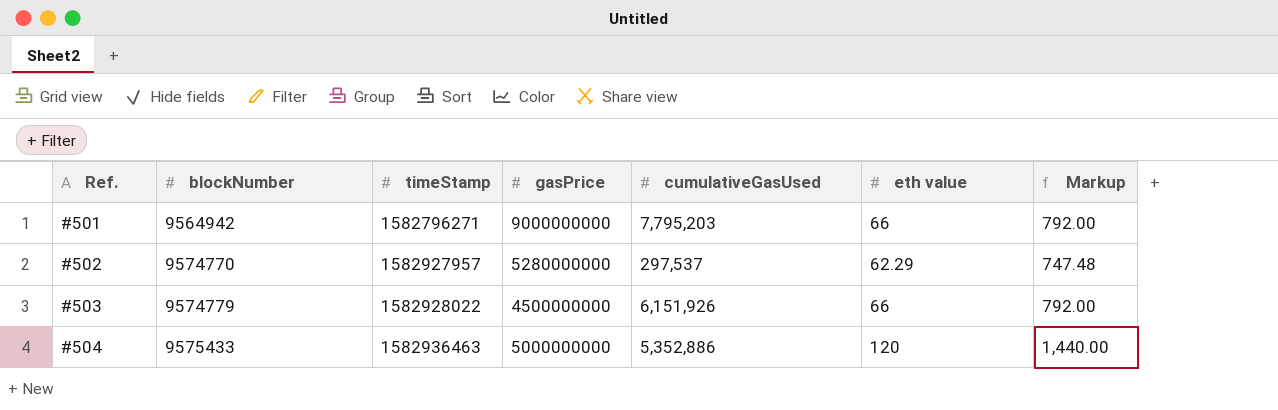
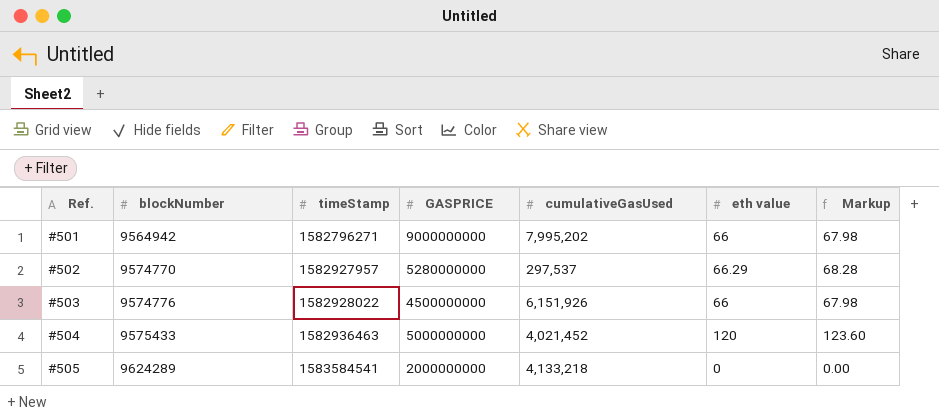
column name: gasPrice -> GASPRICE
column Markup | formula: [eth value] * 12 -> [eth value] * 1.03
#501 | cumulativeGasUsed: 7,795,203 -> 7,995,202
#502 | eth value: 62.29 -> 66.29
#503 | blockNumber: 9574779 -> 9574776
#504 | cumulativeGasUsed: 5,352,886 -> 4,021,452
row #505: none -> 9624289 | 1583584541 | 2000000000 | 4,133,218 | 0 | 0.00

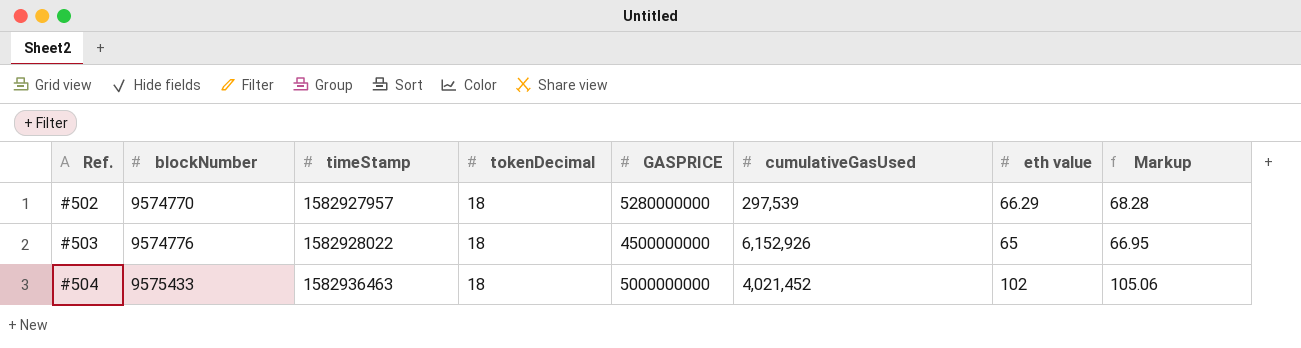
column tokenDecimal | position: none -> 4
row #501: 9564942 | 1582796271 | 9000000000 | 7,995,202 | 66 | 67.98 -> none
row #505: 9624289 | 1583584541 | 2000000000 | 4,133,218 | 0 | 0.00 -> none
#502 | cumulativeGasUsed: 297,537 -> 297,539
#503 | cumulativeGasUsed: 6,151,926 -> 6,152,926
#503 | eth value: 66 -> 65
#503 | Markup: 67.98 -> 66.95
#504 | eth value: 120 -> 102
#504 | Markup: 123.60 -> 105.06

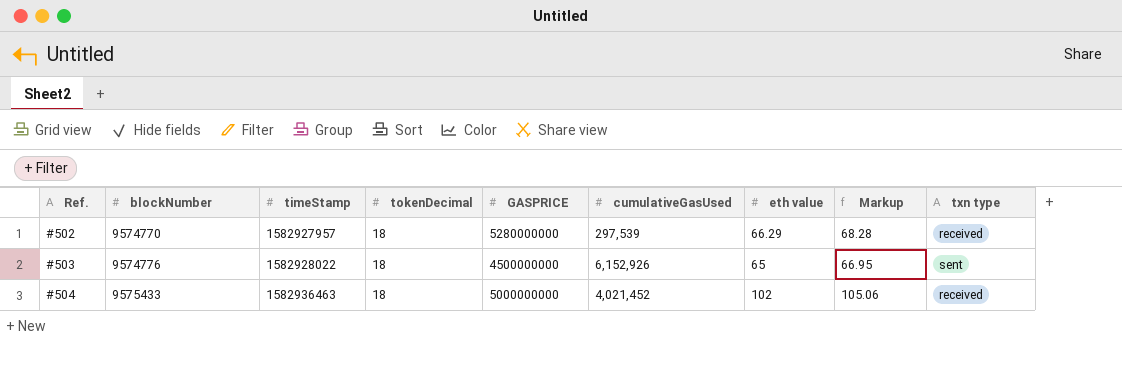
column txn type | position: none -> 9

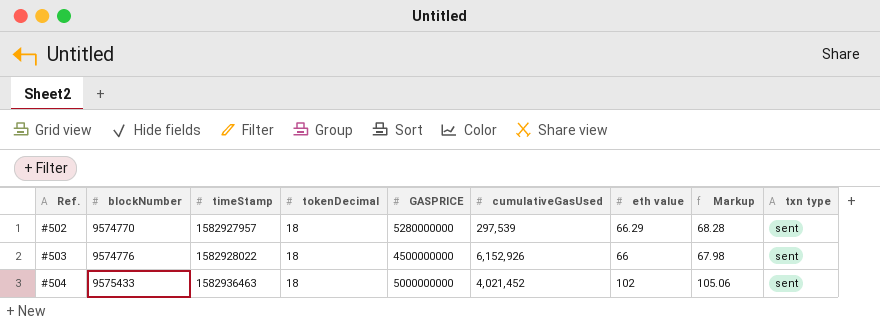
#502 | txn type: received -> sent
#503 | eth value: 65 -> 66
#503 | Markup: 66.95 -> 67.98
#504 | txn type: received -> sent

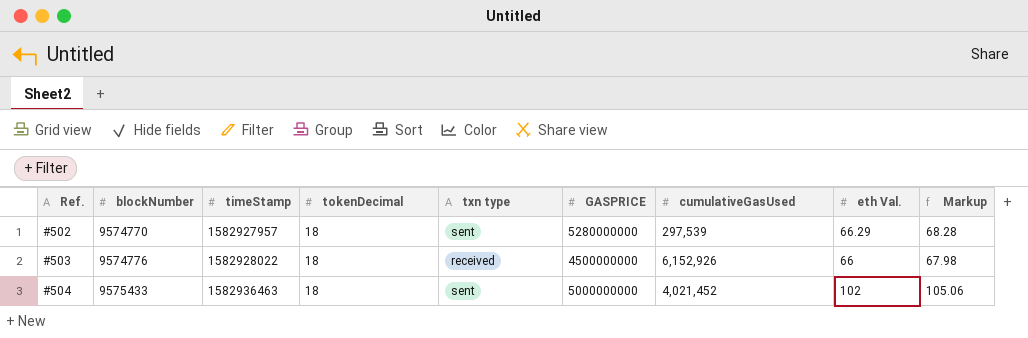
column txn type | position: 9 -> 5
column name: eth value -> eth Val.
#503 | txn type: sent -> received

